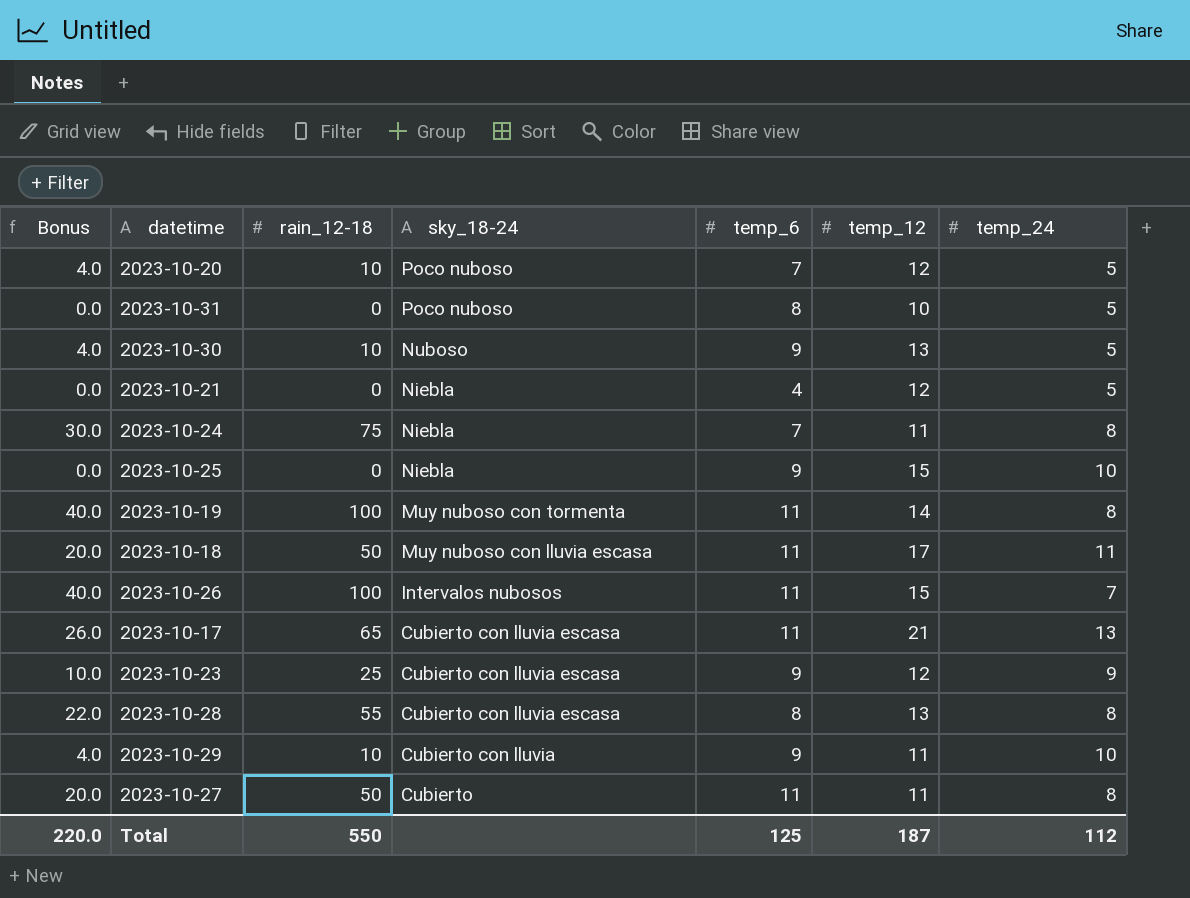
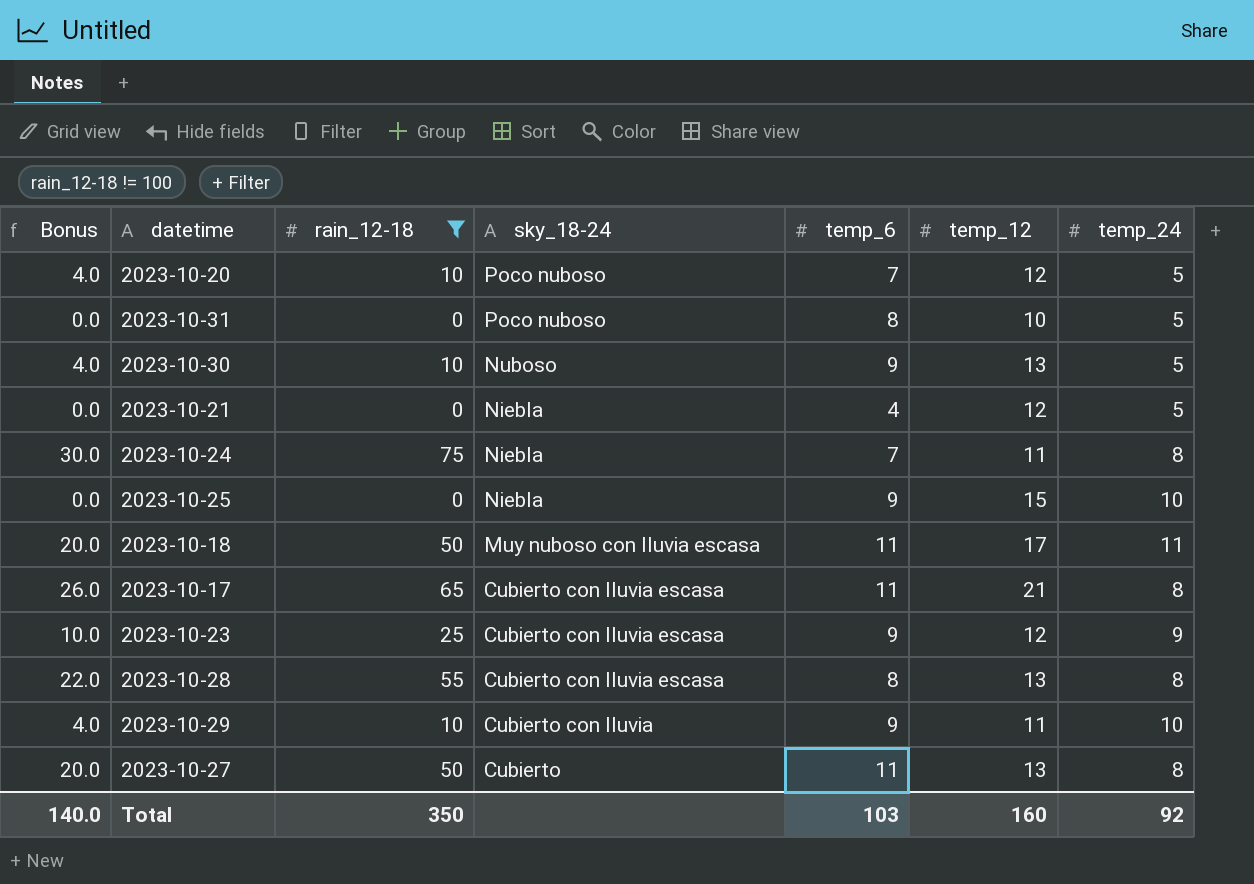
filter: none -> rain_12-18 != 100
2023-10-17 | temp_24: 13 -> 8
2023-10-27 | temp_12: 11 -> 13
Total | Bonus: 220.0 -> 140.0
Total | rain_12-18: 550 -> 350
Total | temp_6: 125 -> 103
Total | temp_12: 187 -> 160
Total | temp_24: 112 -> 92

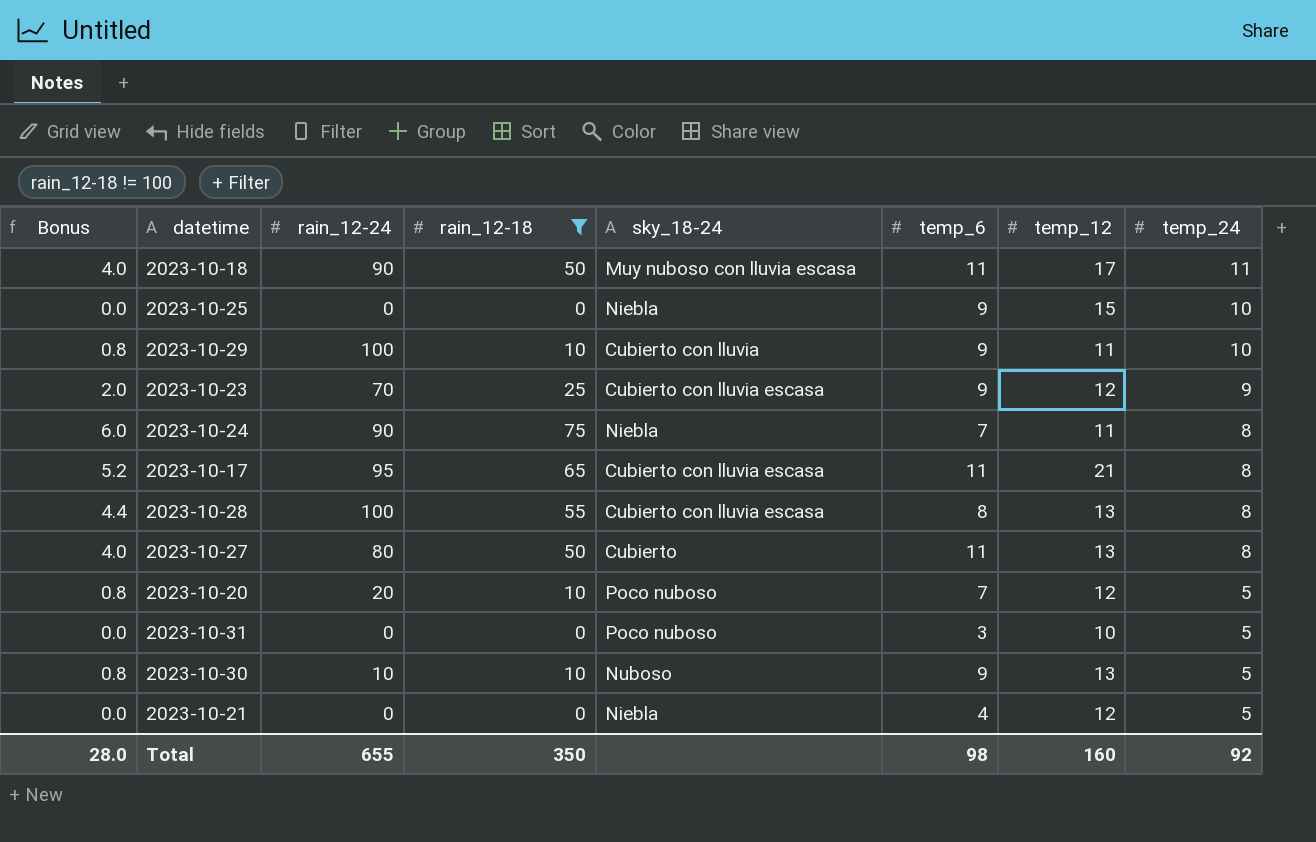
row order: sky_18-24 descending -> temp_24 descending
column Bonus | formula: [rain_12-18] * 0.4 -> [rain_12-18] * 0.08
column rain_12-24 | position: none -> 3
2023-10-31 | temp_6: 8 -> 3
Total | Bonus: 140.0 -> 28.0
Total | temp_6: 103 -> 98

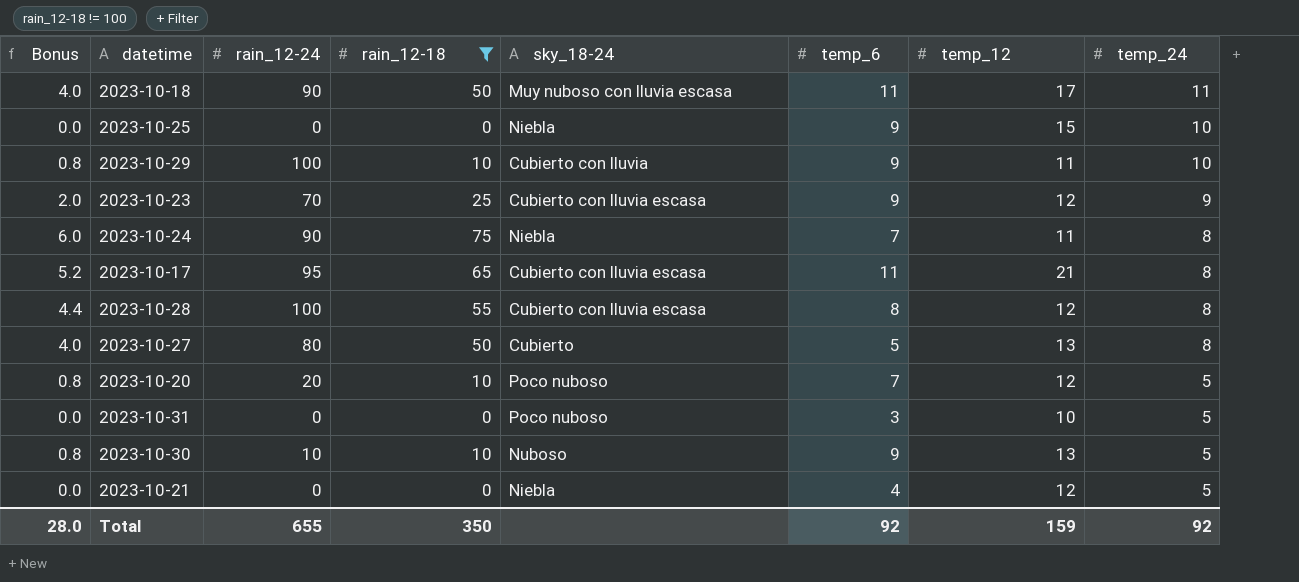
2023-10-28 | temp_12: 13 -> 12
2023-10-27 | temp_6: 11 -> 5
Total | temp_6: 98 -> 92
Total | temp_12: 160 -> 159

